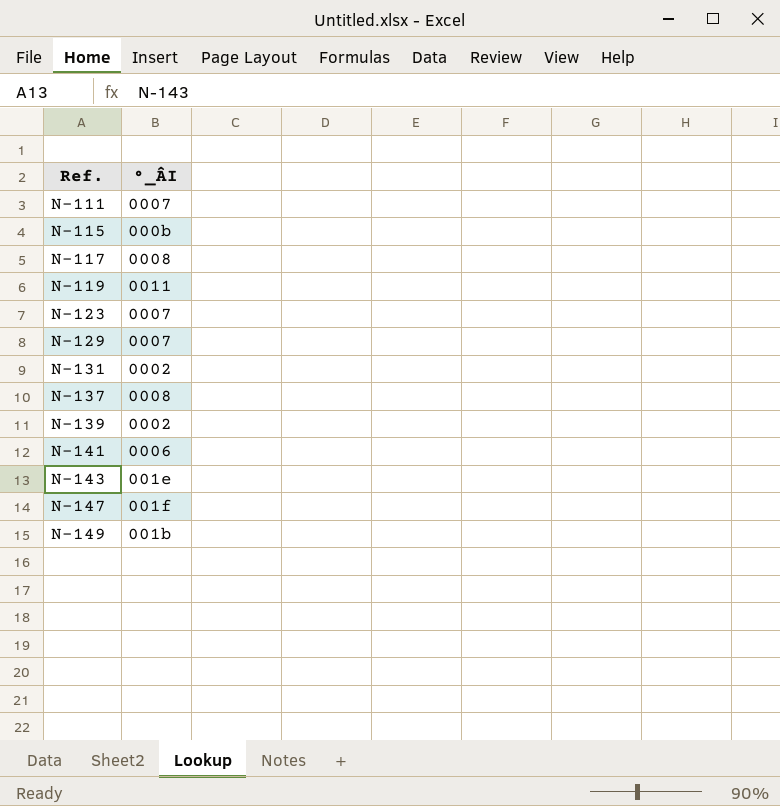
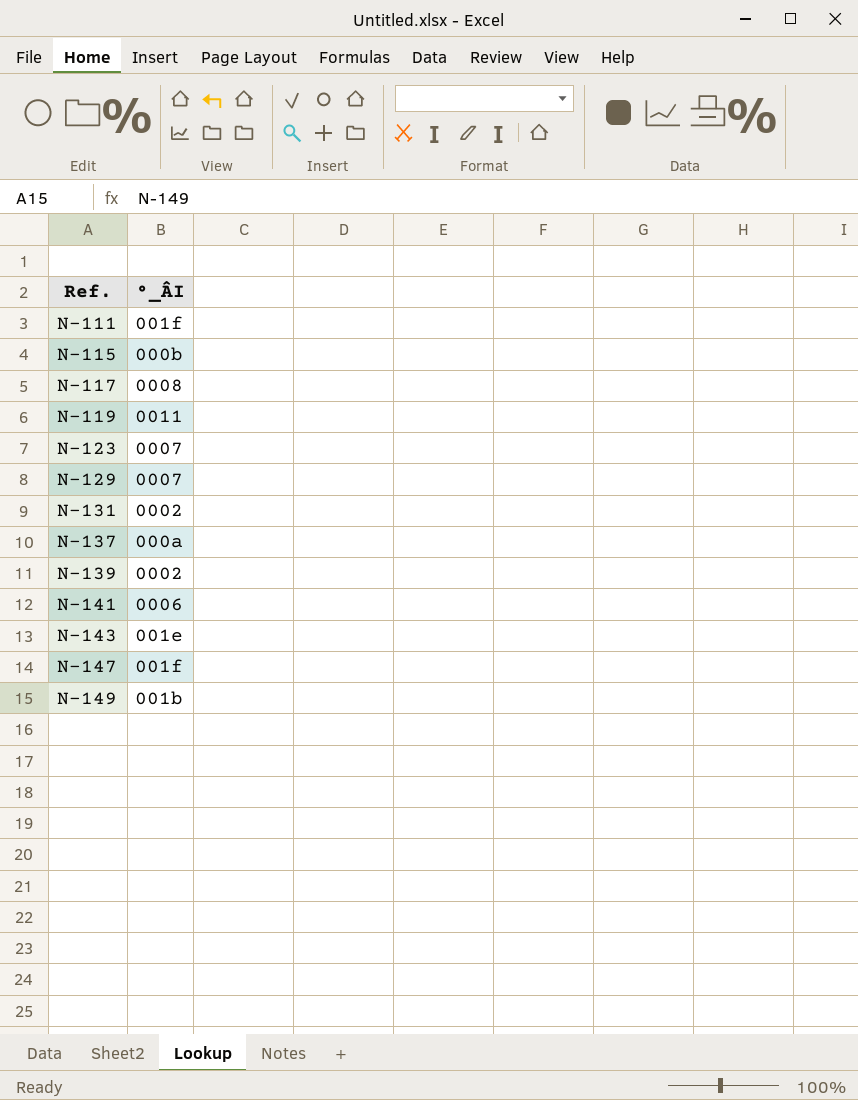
N-111 | °_ÂI: 0007 -> 001f
N-137 | °_ÂI: 0008 -> 000a

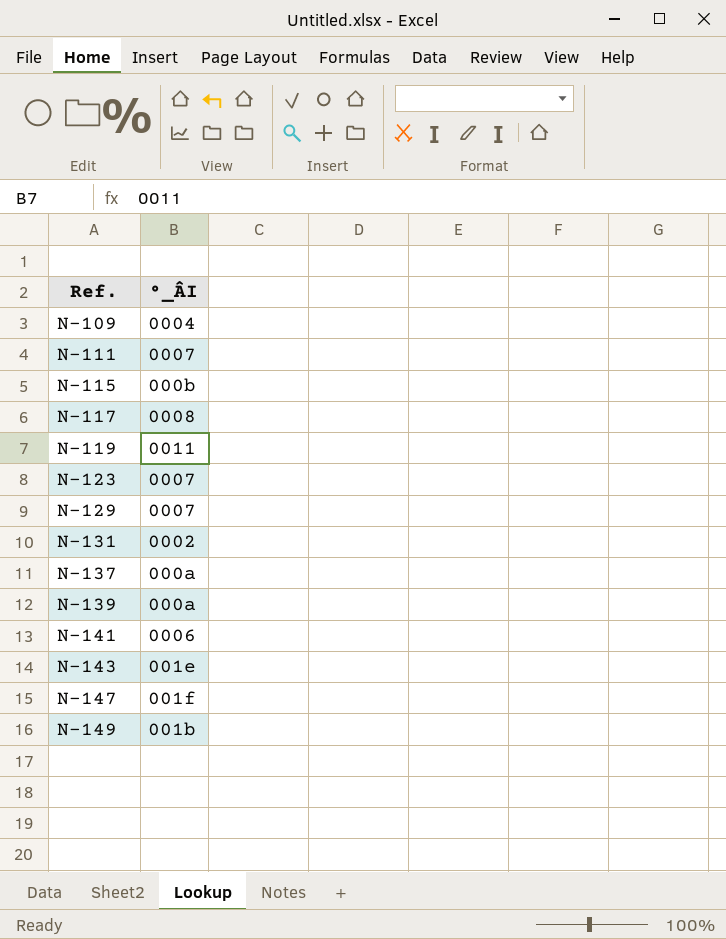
row N-109: none -> 0004
N-111 | °_ÂI: 001f -> 0007
N-139 | °_ÂI: 0002 -> 000a

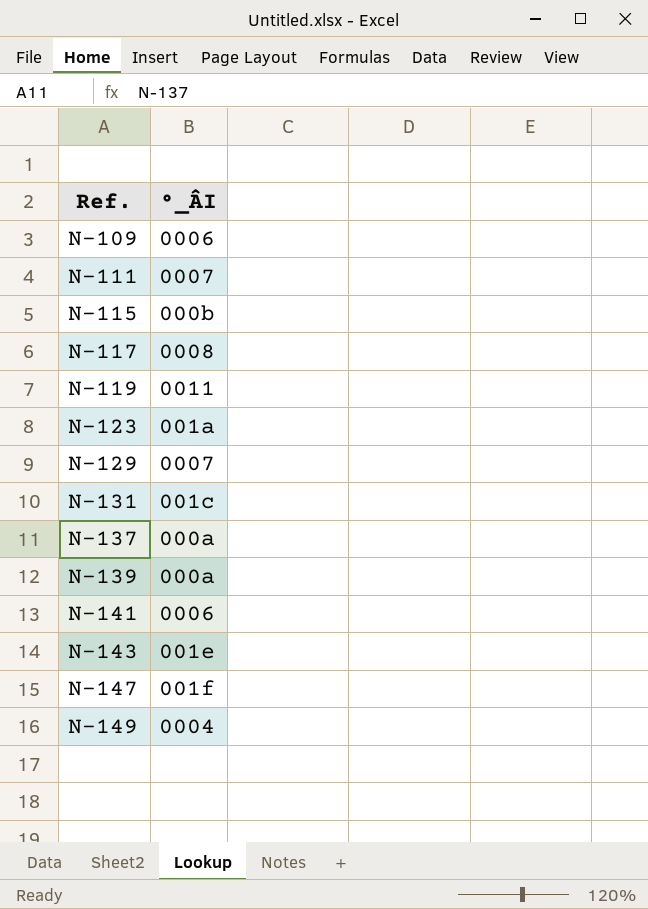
N-109 | °_ÂI: 0004 -> 0006
N-123 | °_ÂI: 0007 -> 001a
N-131 | °_ÂI: 0002 -> 001c
N-149 | °_ÂI: 001b -> 0004

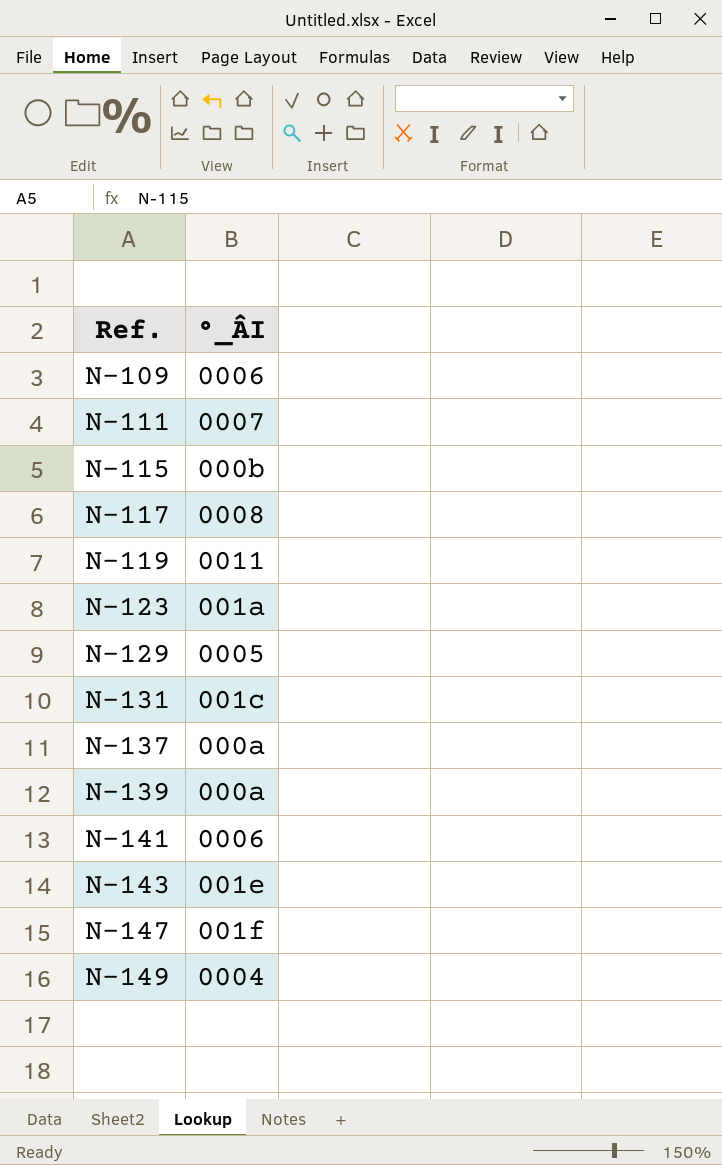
N-129 | °_ÂI: 0007 -> 0005

